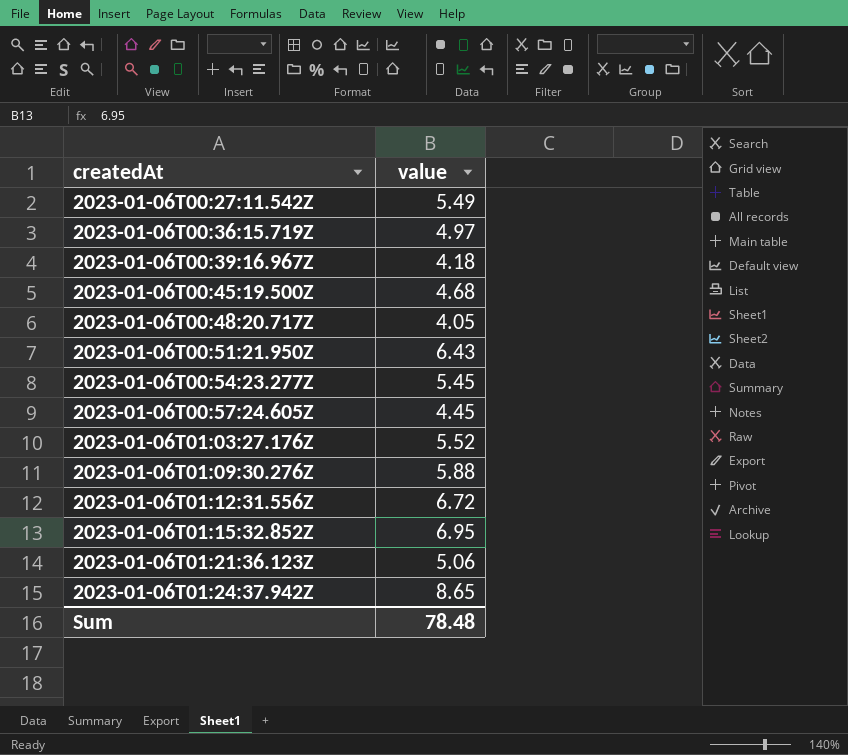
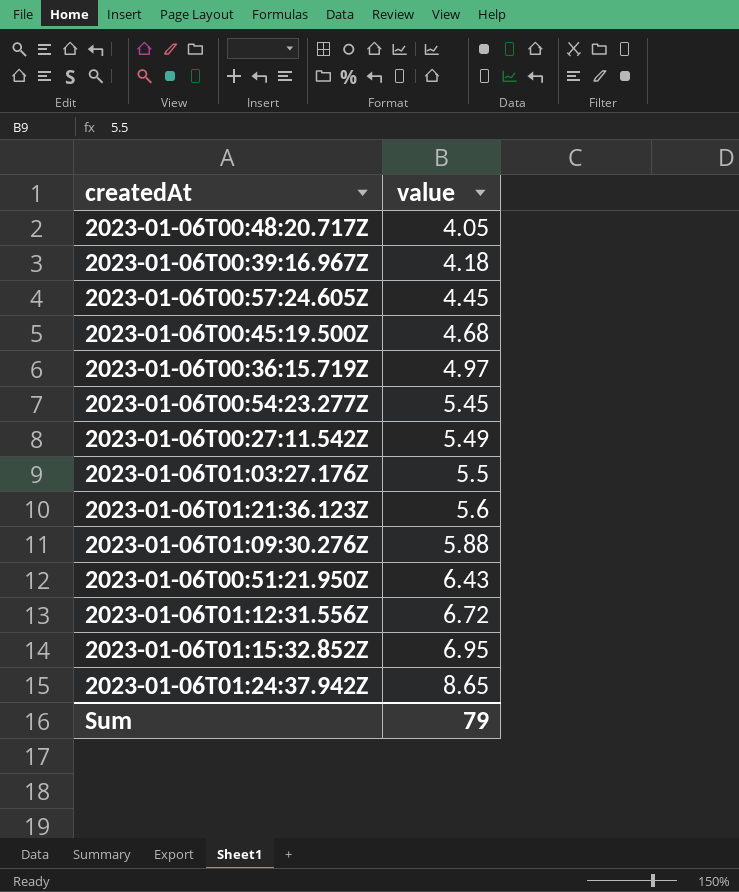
row order: createdAt ascending -> value ascending
2023-01-06T01:03:27.176Z | value: 5.52 -> 5.5
2023-01-06T01:21:36.123Z | value: 5.06 -> 5.6
Sum | value: 78.48 -> 79

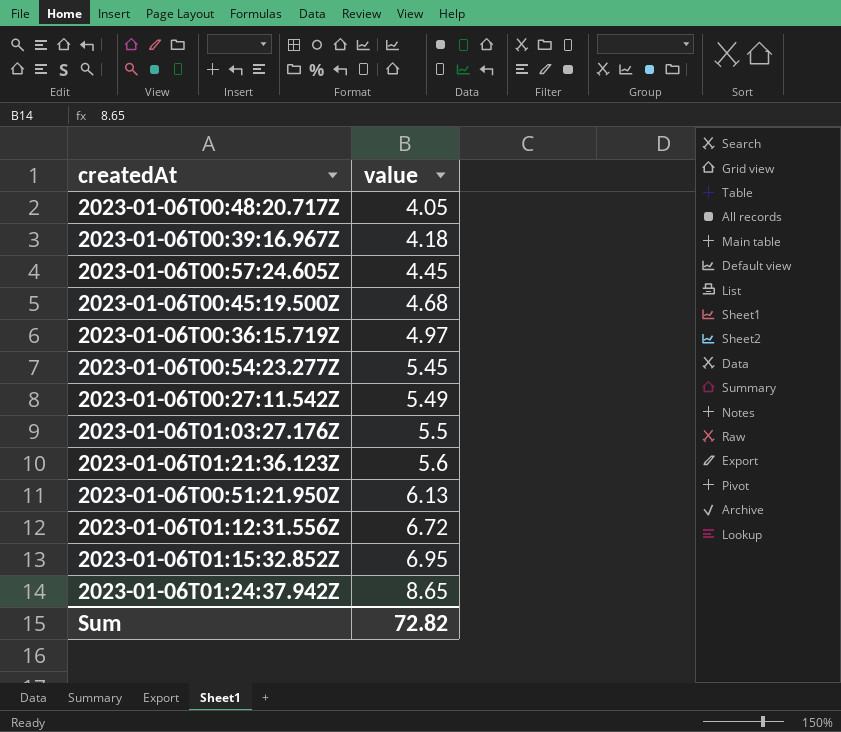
row 2023-01-06T01:09:30.276Z: 5.88 -> none
2023-01-06T00:51:21.950Z | value: 6.43 -> 6.13
Sum | value: 79 -> 72.82

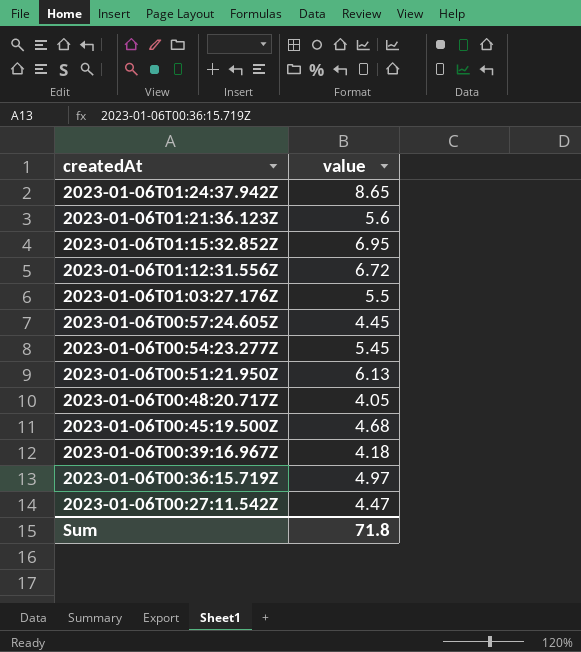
row order: value ascending -> createdAt descending
2023-01-06T00:27:11.542Z | value: 5.49 -> 4.47
Sum | value: 72.82 -> 71.8

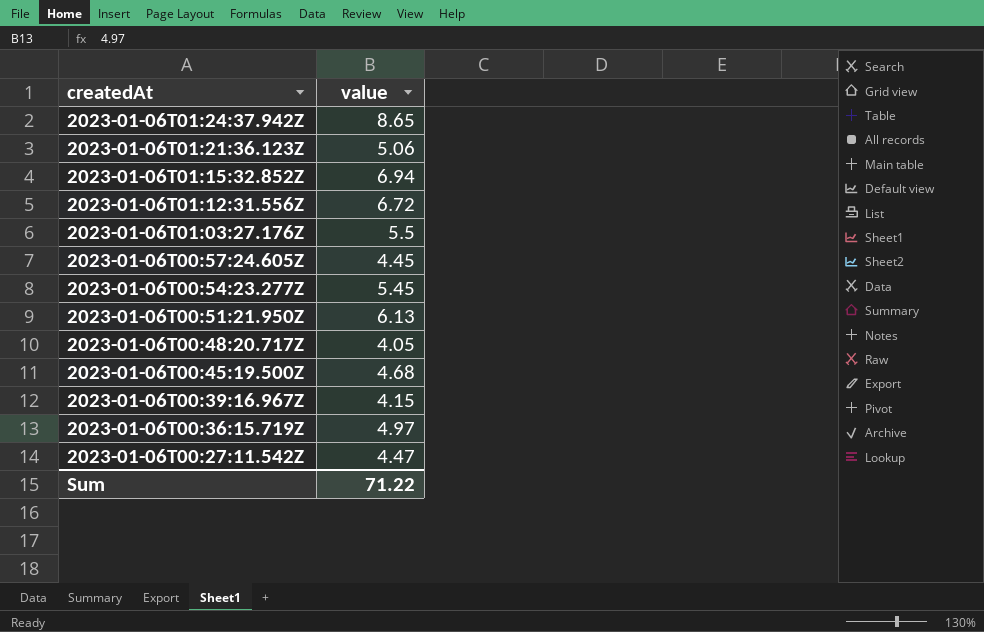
2023-01-06T01:21:36.123Z | value: 5.6 -> 5.06
2023-01-06T01:15:32.852Z | value: 6.95 -> 6.94
2023-01-06T00:39:16.967Z | value: 4.18 -> 4.15
Sum | value: 71.8 -> 71.22

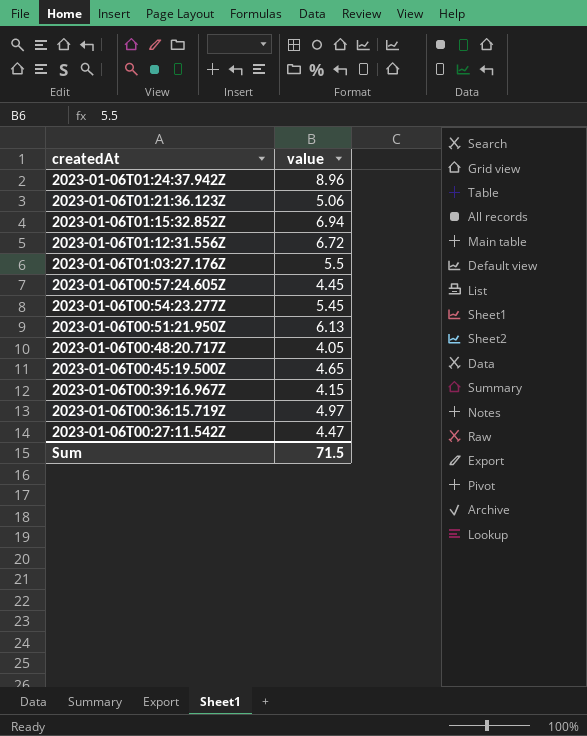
2023-01-06T01:24:37.942Z | value: 8.65 -> 8.96
2023-01-06T00:45:19.500Z | value: 4.68 -> 4.65
Sum | value: 71.22 -> 71.5

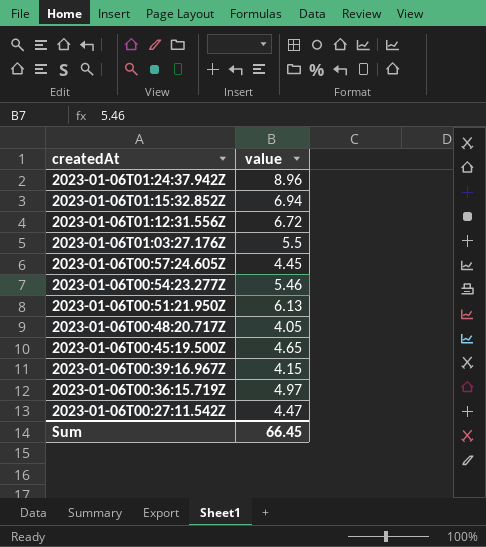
row 2023-01-06T01:21:36.123Z: 5.06 -> none
2023-01-06T00:54:23.277Z | value: 5.45 -> 5.46
Sum | value: 71.5 -> 66.45

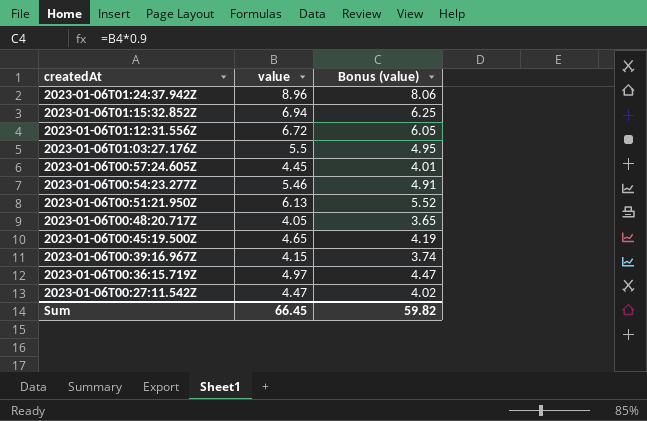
column Bonus (value) | formula: none -> [value] * 0.9

